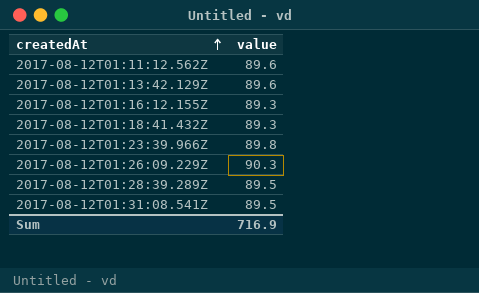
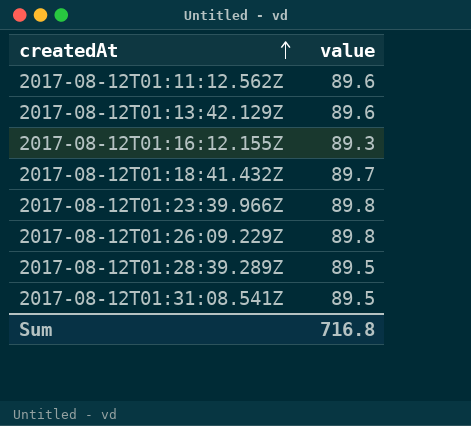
2017-08-12T01:18:41.432Z | value: 89.3 -> 89.7
2017-08-12T01:26:09.229Z | value: 90.3 -> 89.8
Sum | value: 716.9 -> 716.8

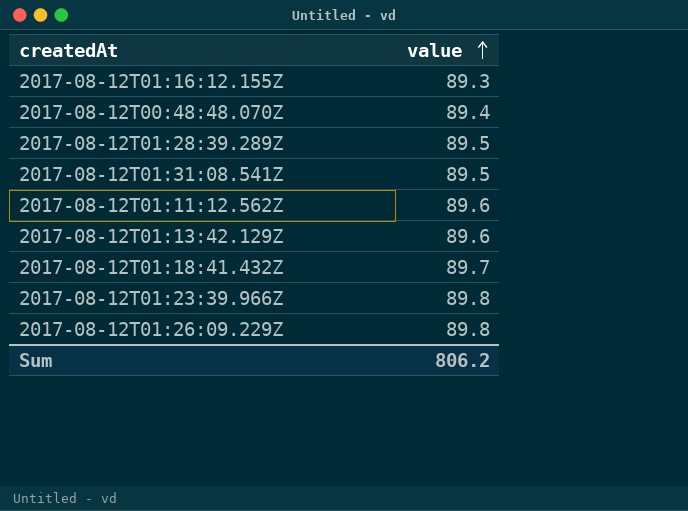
row order: createdAt ascending -> value ascending
row 2017-08-12T00:48:48.070Z: none -> 89.4
Sum | value: 716.8 -> 806.2

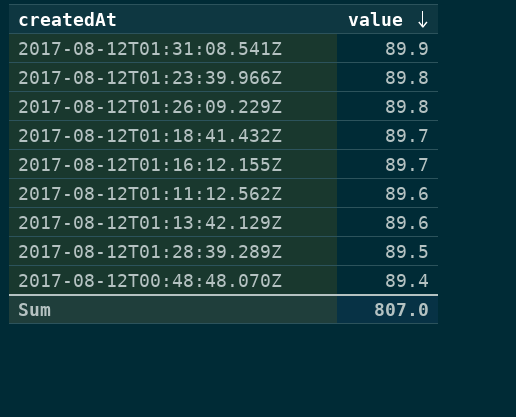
row order: value ascending -> value descending
2017-08-12T01:31:08.541Z | value: 89.5 -> 89.9
2017-08-12T01:16:12.155Z | value: 89.3 -> 89.7
Sum | value: 806.2 -> 807.0

